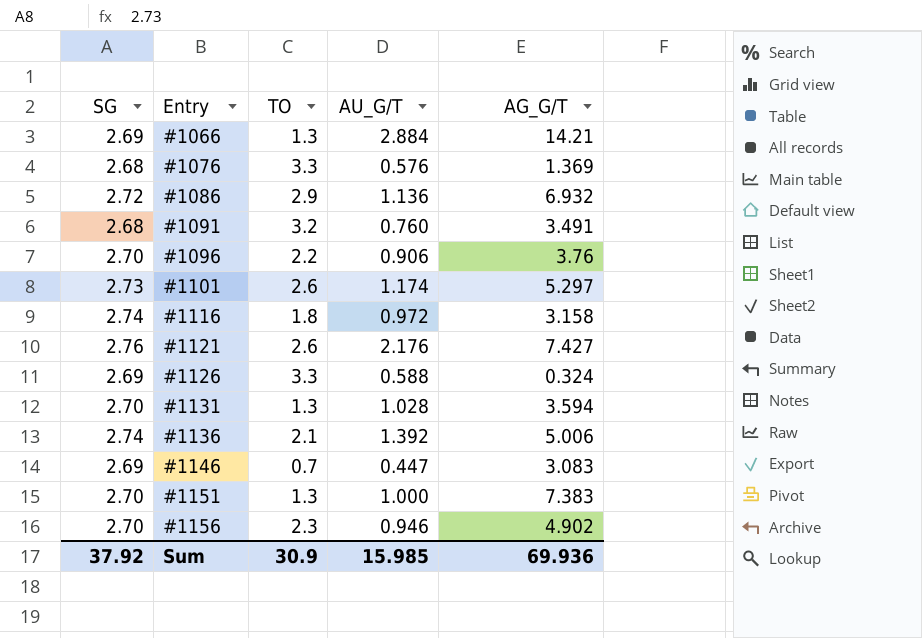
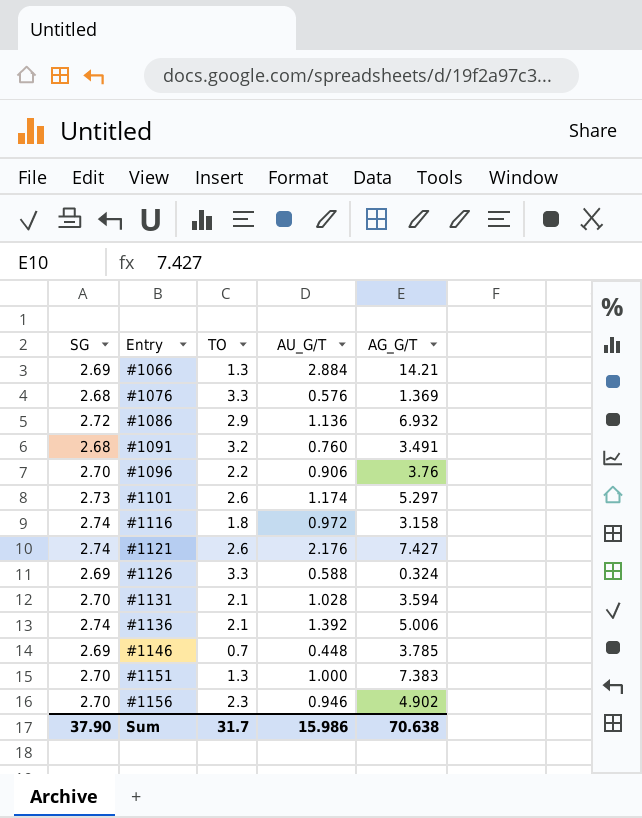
#1121 | SG: 2.76 -> 2.74
#1131 | TO: 1.3 -> 2.1
#1146 | AU_G/T: 0.447 -> 0.448
#1146 | AG_G/T: 3.083 -> 3.785
Sum | SG: 37.92 -> 37.90
Sum | TO: 30.9 -> 31.7
Sum | AU_G/T: 15.985 -> 15.986
Sum | AG_G/T: 69.936 -> 70.638

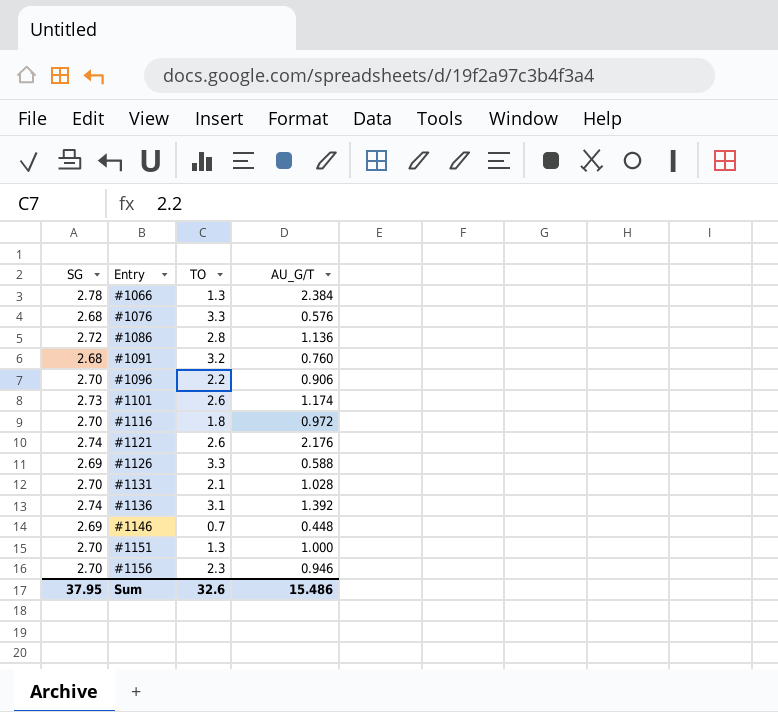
column AG_G/T | position: 5 -> none
#1066 | SG: 2.69 -> 2.78
#1066 | AU_G/T: 2.884 -> 2.384
#1086 | TO: 2.9 -> 2.8
#1116 | SG: 2.74 -> 2.70
#1136 | TO: 2.1 -> 3.1
Sum | SG: 37.90 -> 37.95
Sum | TO: 31.7 -> 32.6
Sum | AU_G/T: 15.986 -> 15.486

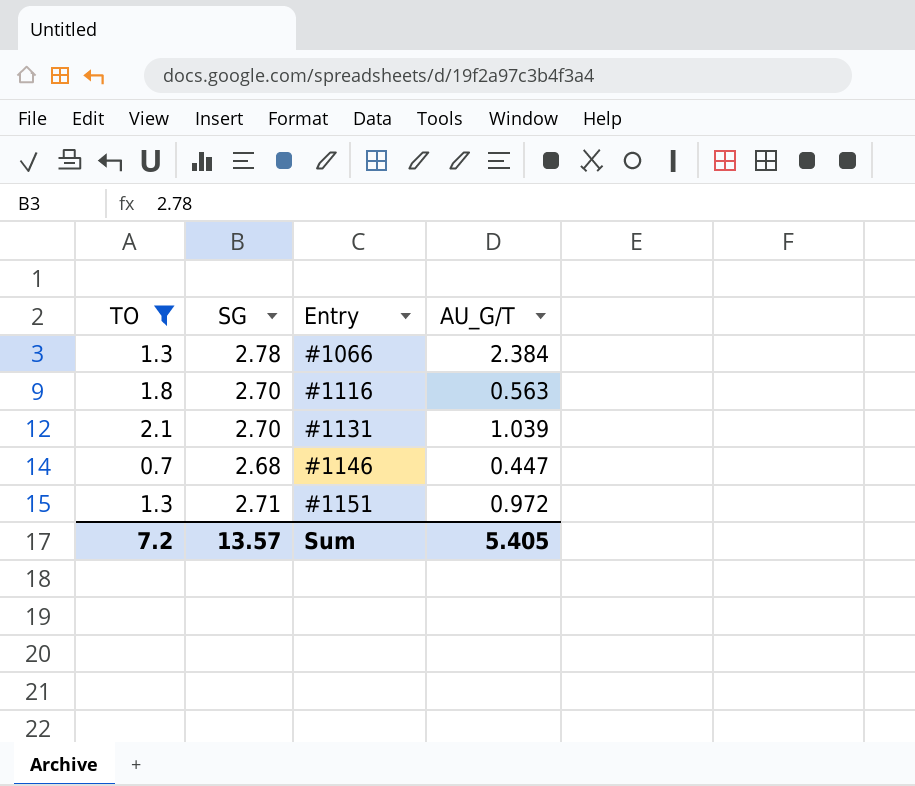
filter: none -> TO <= 2.1
column TO | position: 3 -> 1
#1116 | AU_G/T: 0.972 -> 0.563
#1131 | AU_G/T: 1.028 -> 1.039
#1146 | SG: 2.69 -> 2.68
#1146 | AU_G/T: 0.448 -> 0.447
#1151 | SG: 2.70 -> 2.71
#1151 | AU_G/T: 1.000 -> 0.972
Sum | TO: 32.6 -> 7.2
Sum | SG: 37.95 -> 13.57
Sum | AU_G/T: 15.486 -> 5.405

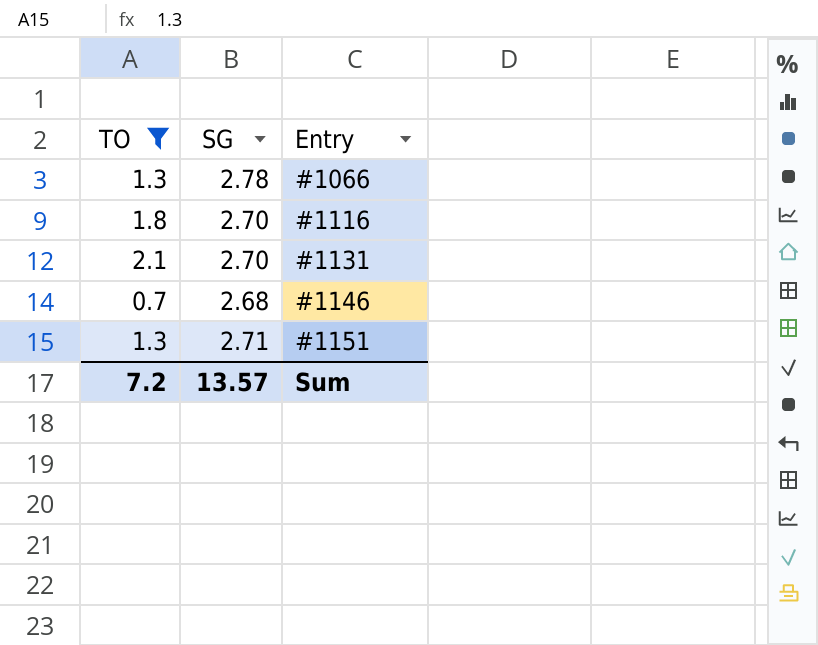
column AU_G/T | position: 4 -> none

